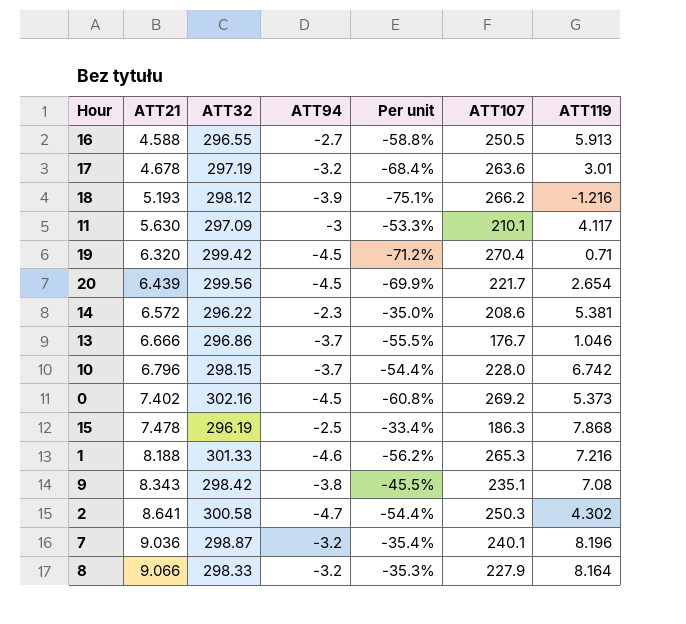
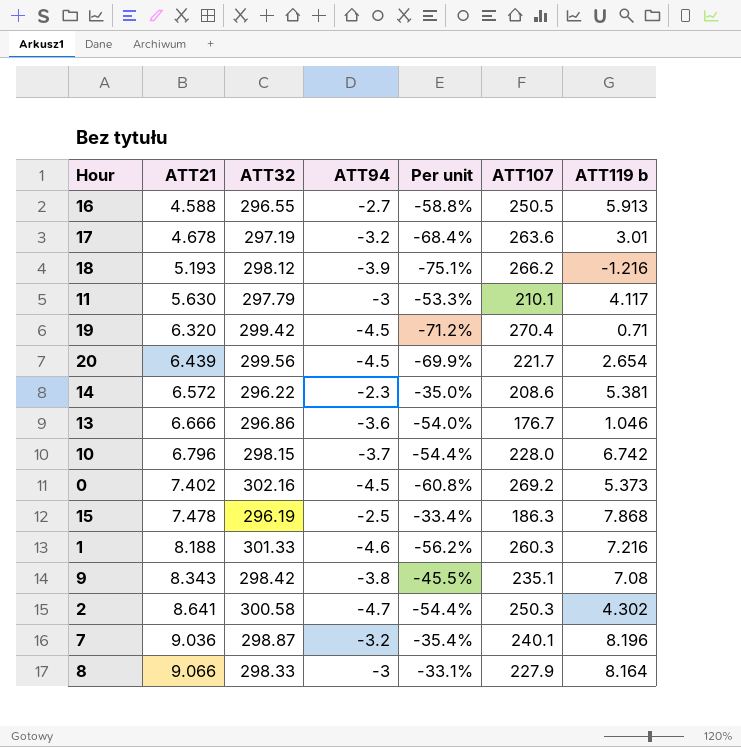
column name: ATT119 -> ATT119 b
11 | ATT32: 297.09 -> 297.79
13 | ATT94: -3.7 -> -3.6
13 | Per unit: -55.5% -> -54.0%
1 | ATT107: 265.3 -> 260.3
8 | ATT94: -3.2 -> -3
8 | Per unit: -35.3% -> -33.1%

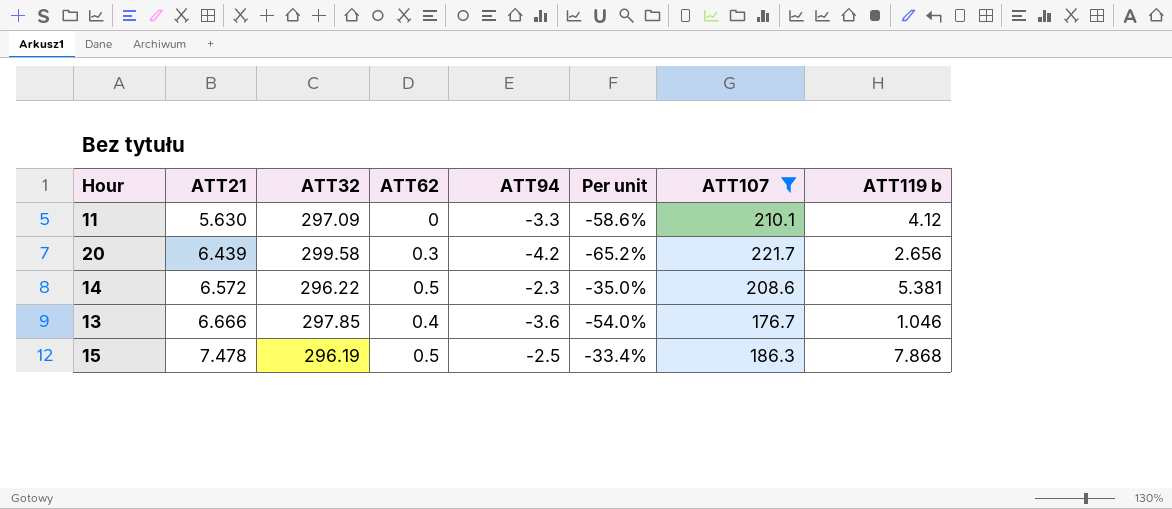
filter: none -> ATT107 <= 221.7
column ATT62 | position: none -> 4
11 | ATT32: 297.79 -> 297.09
11 | ATT94: -3 -> -3.3
11 | Per unit: -53.3% -> -58.6%
11 | ATT119 b: 4.117 -> 4.12
20 | ATT32: 299.56 -> 299.58
20 | ATT94: -4.5 -> -4.2
20 | Per unit: -69.9% -> -65.2%
20 | ATT119 b: 2.654 -> 2.656
13 | ATT32: 296.86 -> 297.85

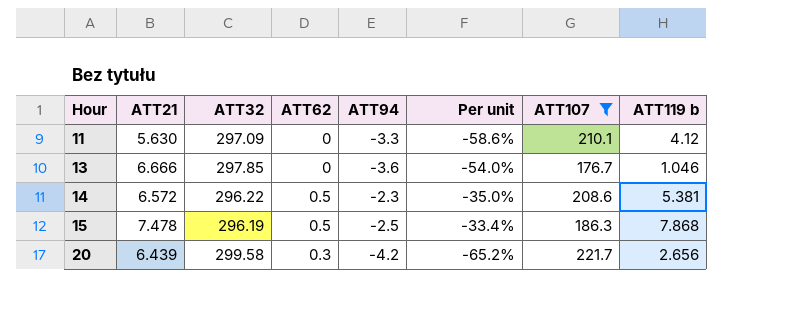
row order: ATT21 ascending -> Hour ascending
13 | ATT62: 0.4 -> 0

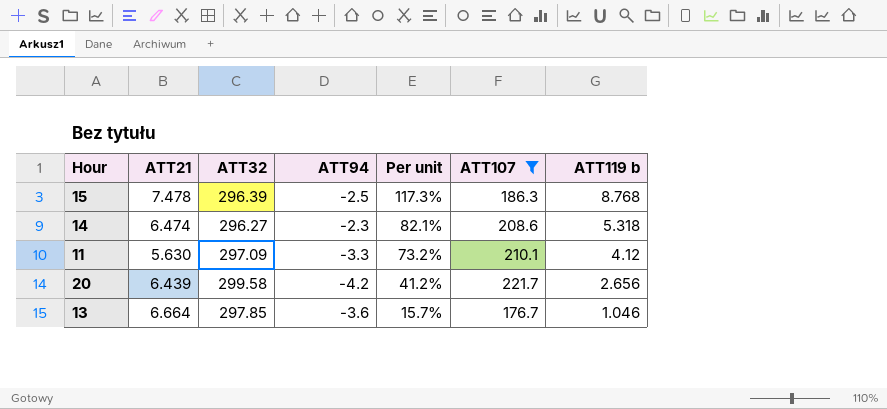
row order: Hour ascending -> Per unit descending
column ATT62 | position: 4 -> none
column Per unit | formula: [ATT94] / [ATT21] -> [ATT119 b] / [ATT21]
15 | ATT32: 296.19 -> 296.39
15 | ATT119 b: 7.868 -> 8.768
14 | ATT21: 6.572 -> 6.474
14 | ATT32: 296.22 -> 296.27
14 | ATT119 b: 5.381 -> 5.318
13 | ATT21: 6.666 -> 6.664

